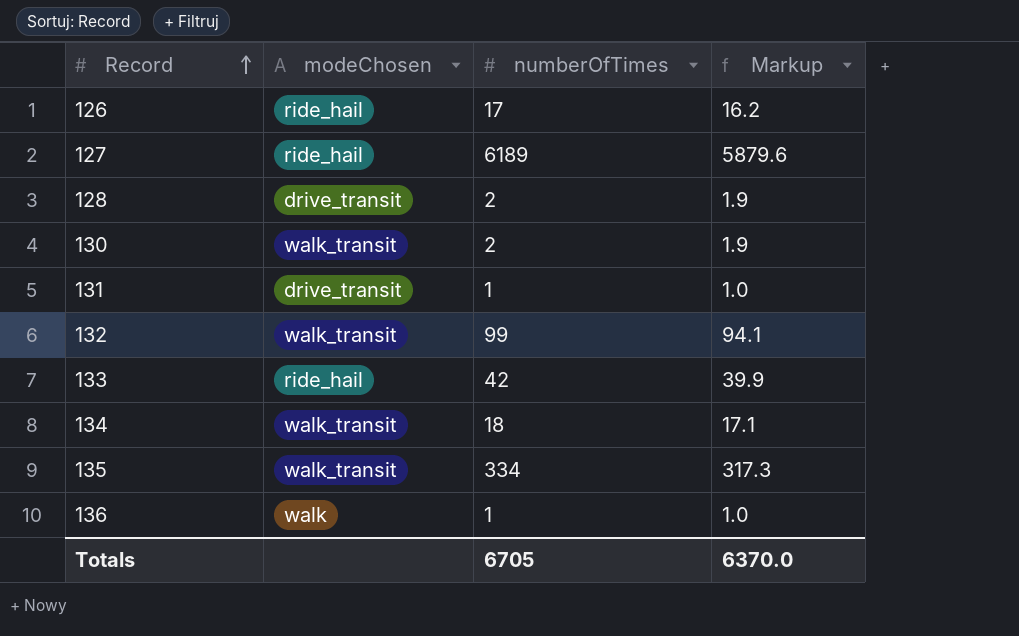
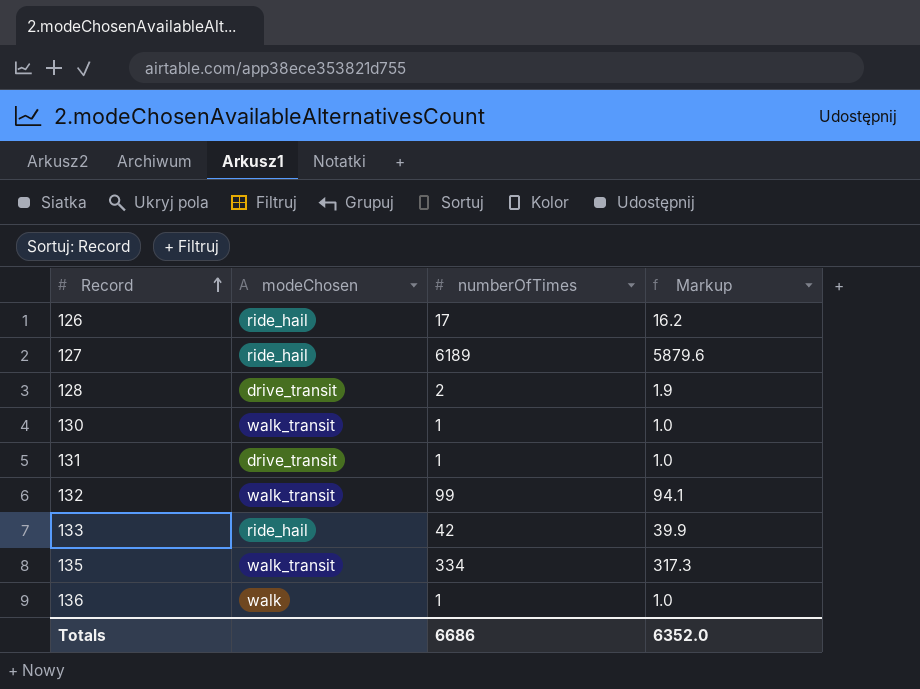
row 134: walk_transit | 18 | 17.1 -> none
130 | numberOfTimes: 2 -> 1
130 | Markup: 1.9 -> 1.0
Totals | numberOfTimes: 6705 -> 6686
Totals | Markup: 6370.0 -> 6352.0

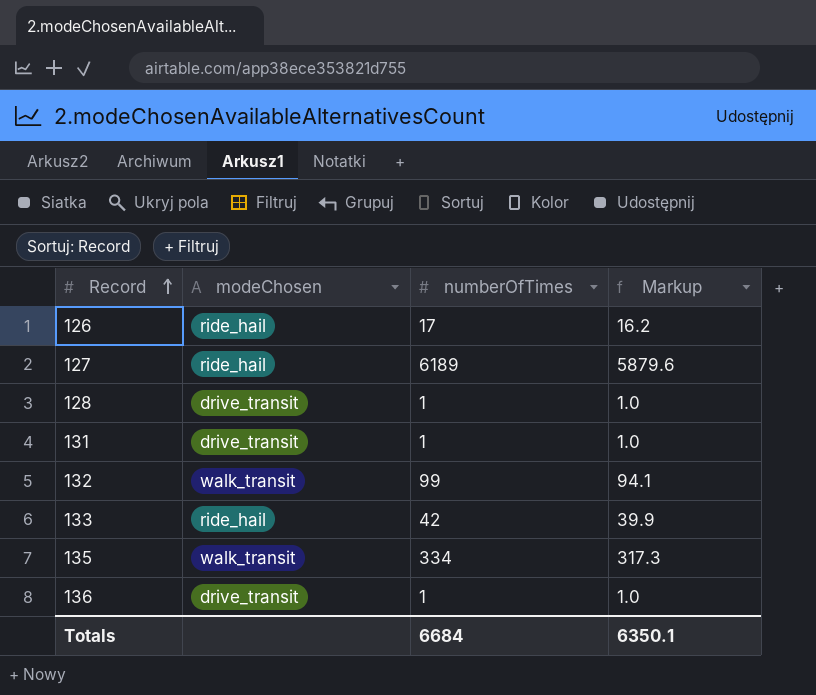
row 130: walk_transit | 1 | 1.0 -> none
128 | numberOfTimes: 2 -> 1
128 | Markup: 1.9 -> 1.0
136 | modeChosen: walk -> drive_transit
Totals | numberOfTimes: 6686 -> 6684
Totals | Markup: 6352.0 -> 6350.1

